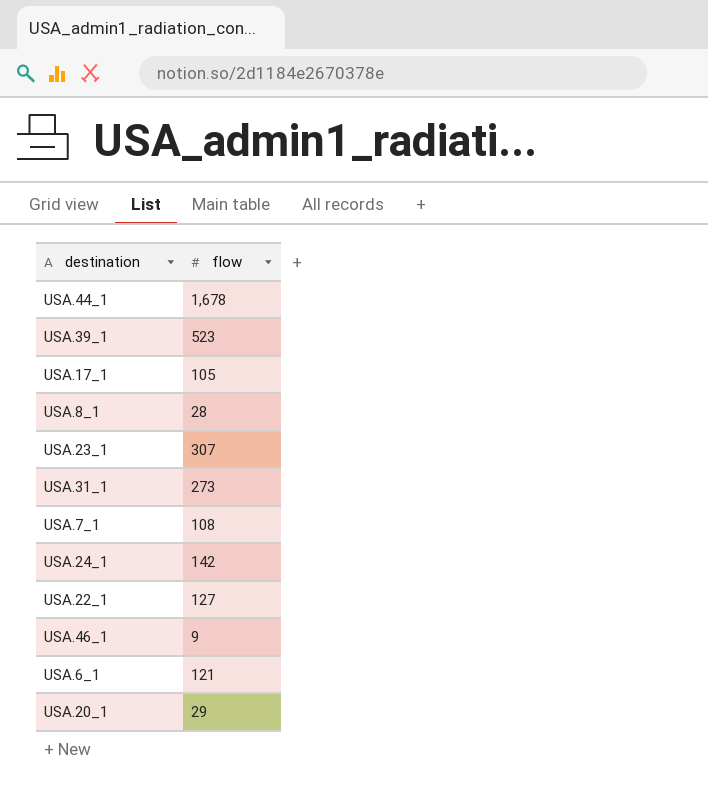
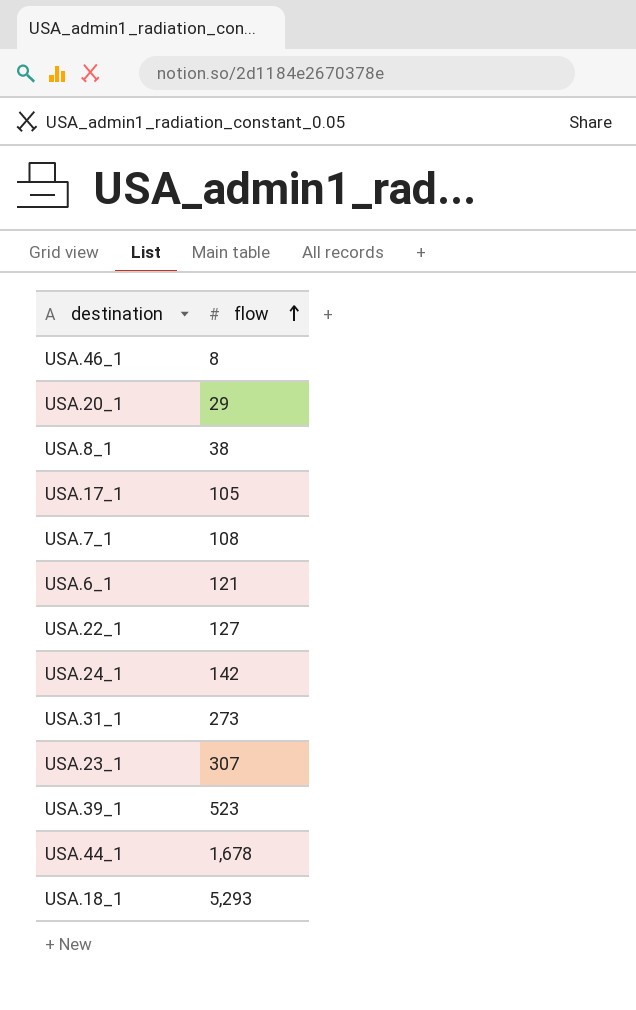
row order: none -> flow ascending
USA.46_1 | flow: 9 -> 8
USA.8_1 | flow: 28 -> 38
row USA.18_1: none -> 5,293

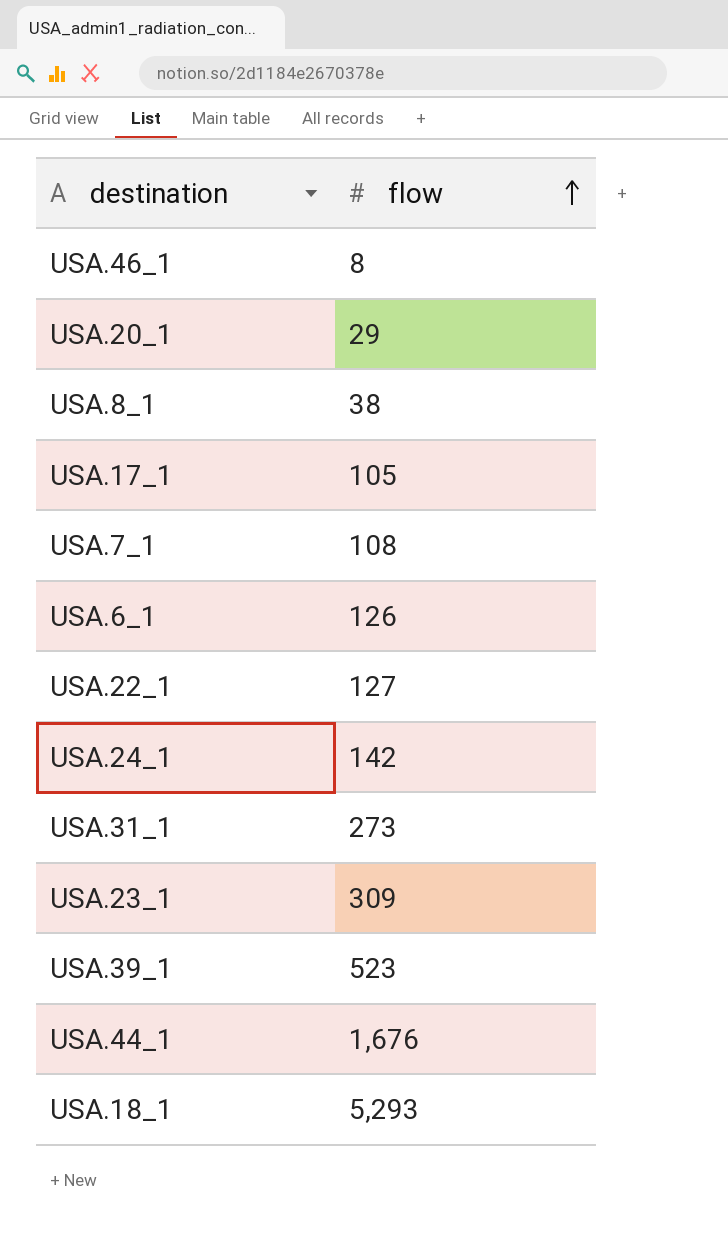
USA.6_1 | flow: 121 -> 126
USA.23_1 | flow: 307 -> 309
USA.44_1 | flow: 1,678 -> 1,676

